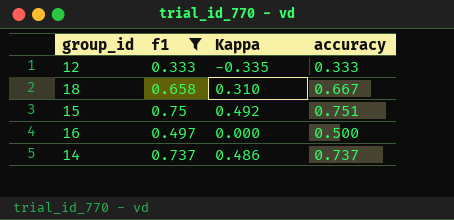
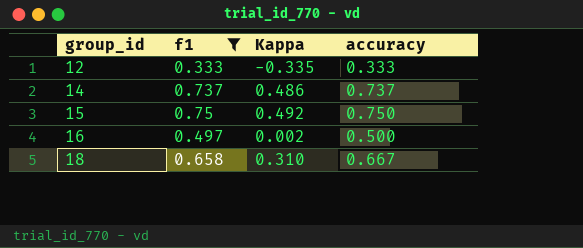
row order: none -> group_id ascending
15 | accuracy: 0.751 -> 0.750
16 | Kappa: 0.000 -> 0.002

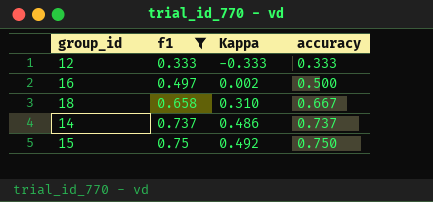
row order: group_id ascending -> f1 ascending
12 | Kappa: -0.335 -> -0.333

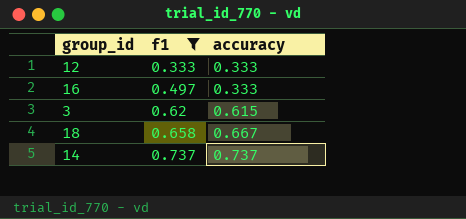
column Kappa | position: 3 -> none
row 15: 0.75 | 0.492 | 0.750 -> none
16 | accuracy: 0.500 -> 0.333
row 3: none -> 0.62 | 0.615

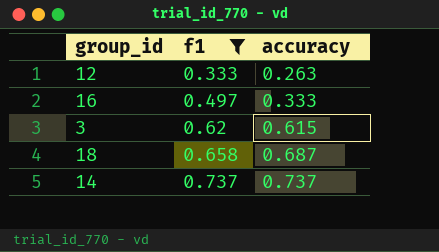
12 | accuracy: 0.333 -> 0.263
18 | accuracy: 0.667 -> 0.687

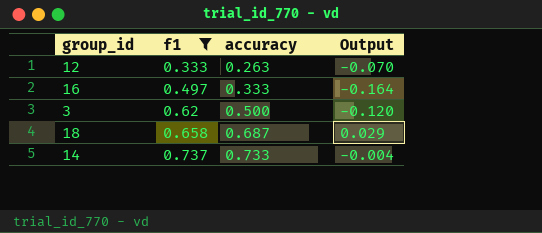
column Output | formula: none -> [accuracy] - [f1]
3 | accuracy: 0.615 -> 0.500
14 | accuracy: 0.737 -> 0.733

